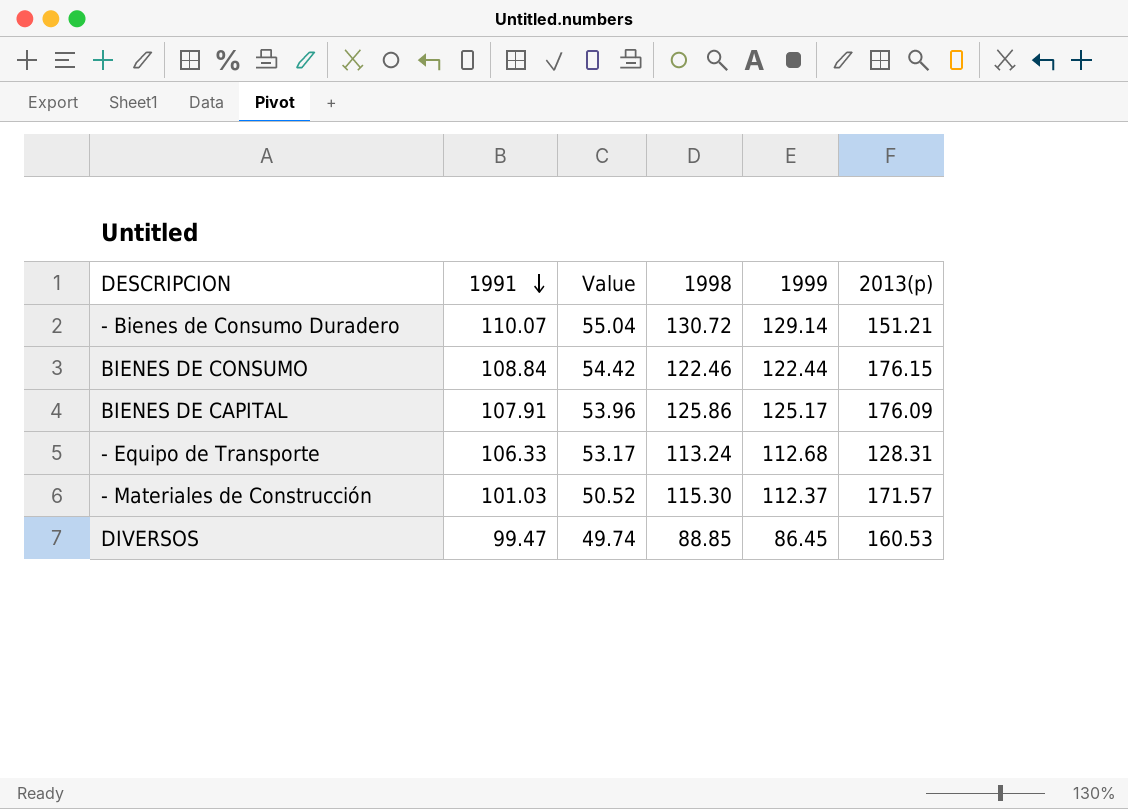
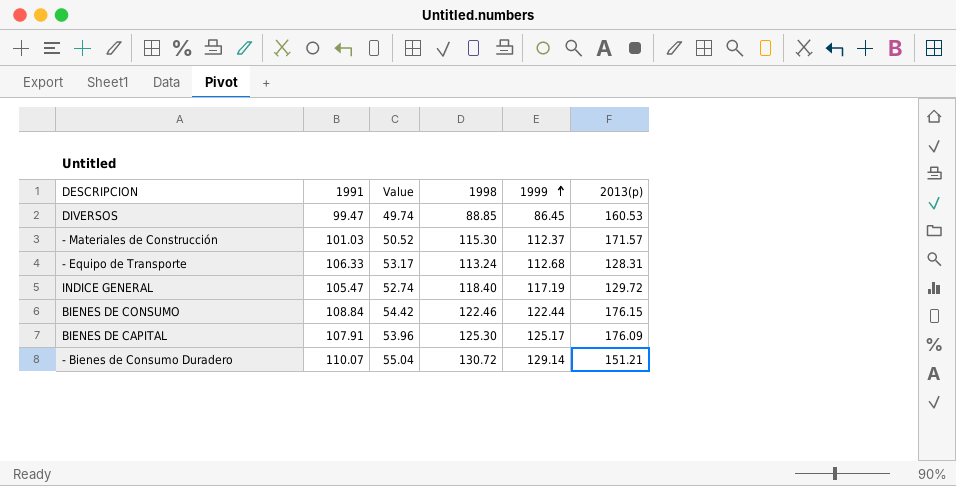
row order: 1991 descending -> 1999 ascending
row INDICE GENERAL: none -> 105.47 | 52.74 | 118.40 | 117.19 | 129.72
BIENES DE CAPITAL | 1998: 125.86 -> 125.30

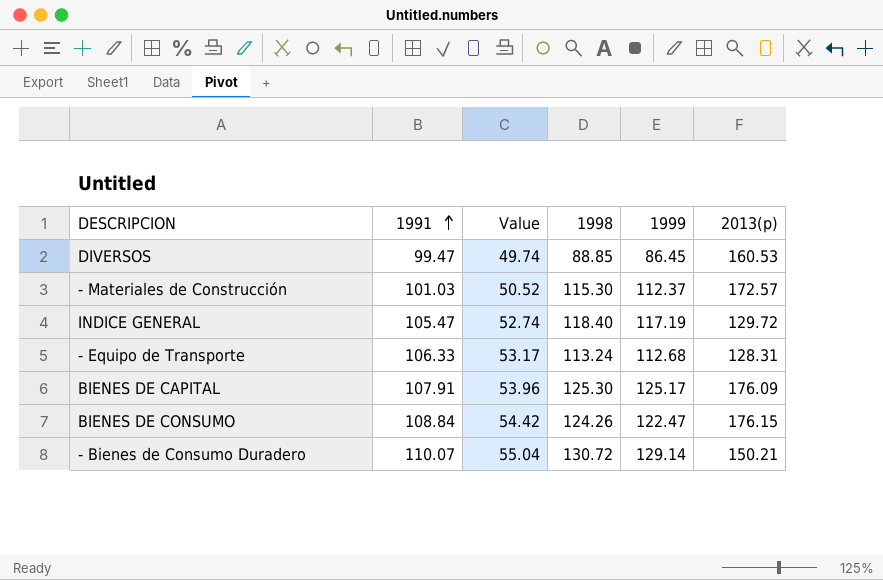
row order: 1999 ascending -> 1991 ascending
- Materiales de Construcción | 2013(p): 171.57 -> 172.57
BIENES DE CONSUMO | 1998: 122.46 -> 124.26
BIENES DE CONSUMO | 1999: 122.44 -> 122.47
- Bienes de Consumo Duradero | 2013(p): 151.21 -> 150.21

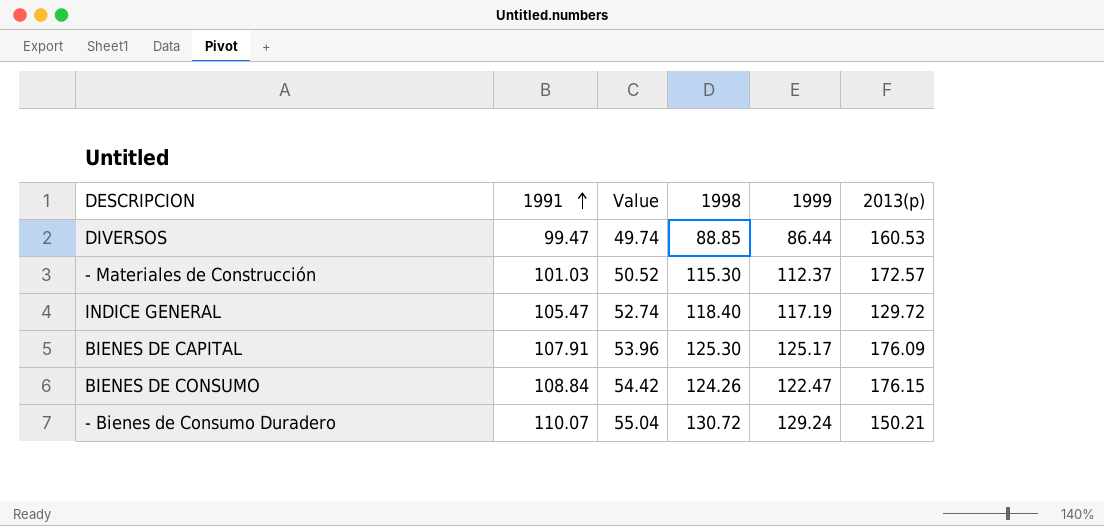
row - Equipo de Transporte: 106.33 | 53.17 | 113.24 | 112.68 | 128.31 -> none
DIVERSOS | 1999: 86.45 -> 86.44
- Bienes de Consumo Duradero | 1999: 129.14 -> 129.24

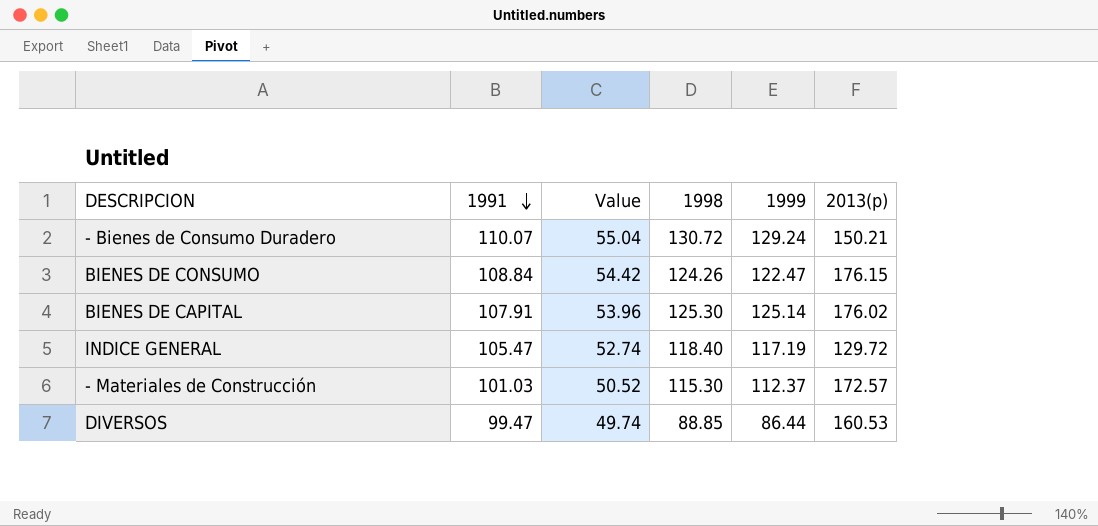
row order: 1991 ascending -> 1991 descending
BIENES DE CAPITAL | 1999: 125.17 -> 125.14
BIENES DE CAPITAL | 2013(p): 176.09 -> 176.02

